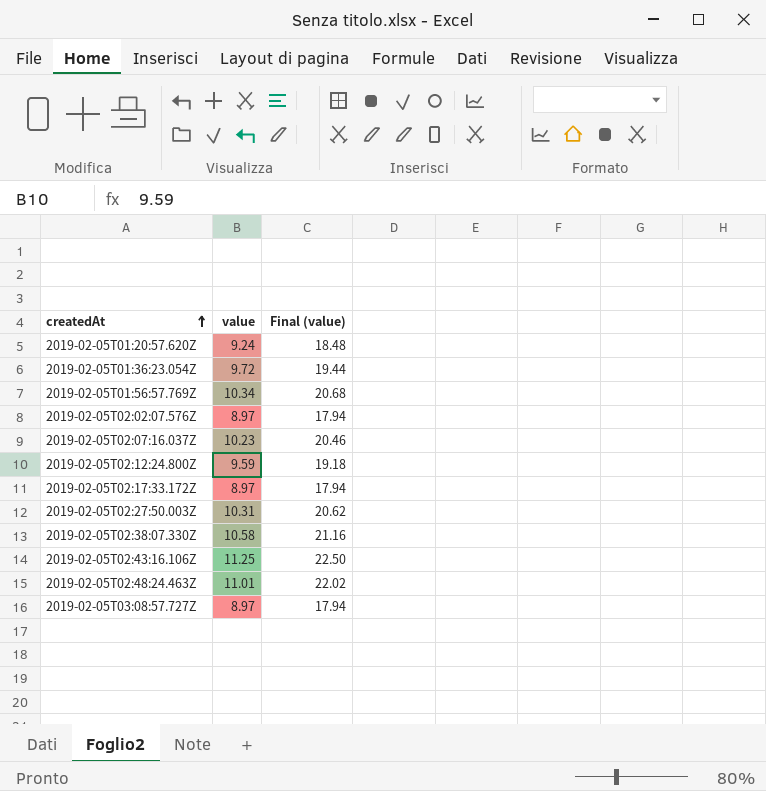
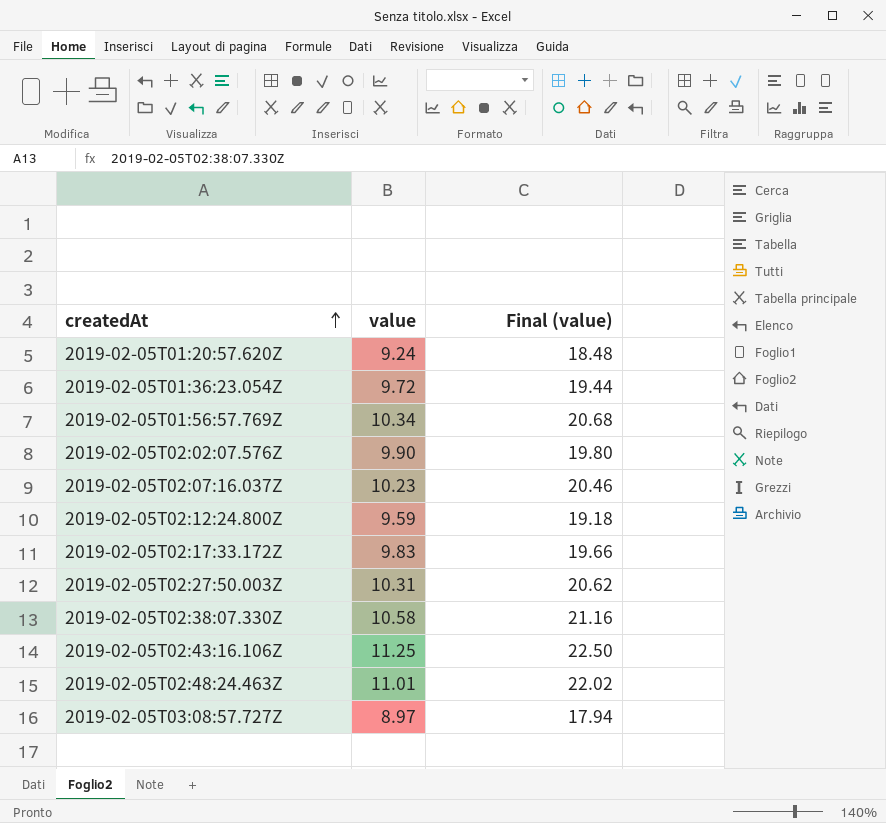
2019-02-05T02:02:07.576Z | value: 8.97 -> 9.90
2019-02-05T02:02:07.576Z | Final (value): 17.94 -> 19.80
2019-02-05T02:17:33.172Z | value: 8.97 -> 9.83
2019-02-05T02:17:33.172Z | Final (value): 17.94 -> 19.66

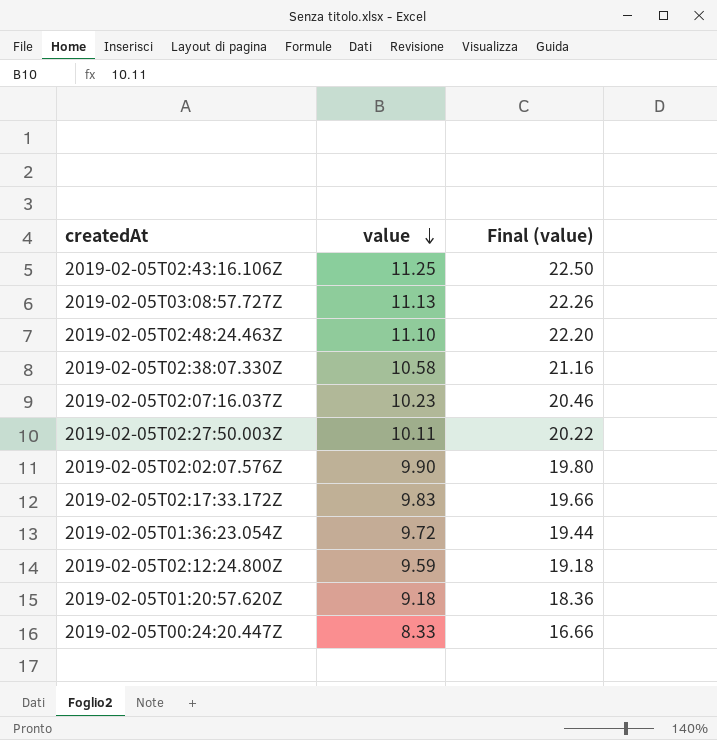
row order: createdAt ascending -> value descending
row 2019-02-05T01:56:57.769Z: 10.34 | 20.68 -> none
2019-02-05T03:08:57.727Z | value: 8.97 -> 11.13
2019-02-05T03:08:57.727Z | Final (value): 17.94 -> 22.26
2019-02-05T02:48:24.463Z | value: 11.01 -> 11.10
2019-02-05T02:48:24.463Z | Final (value): 22.02 -> 22.20
2019-02-05T02:27:50.003Z | value: 10.31 -> 10.11
2019-02-05T02:27:50.003Z | Final (value): 20.62 -> 20.22
2019-02-05T01:20:57.620Z | value: 9.24 -> 9.18
2019-02-05T01:20:57.620Z | Final (value): 18.48 -> 18.36
row 2019-02-05T00:24:20.447Z: none -> 8.33 | 16.66

